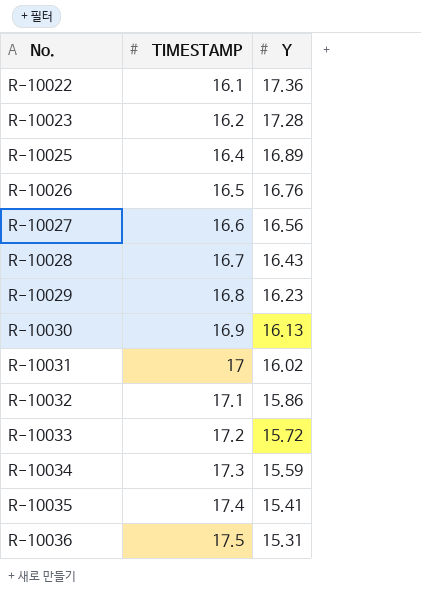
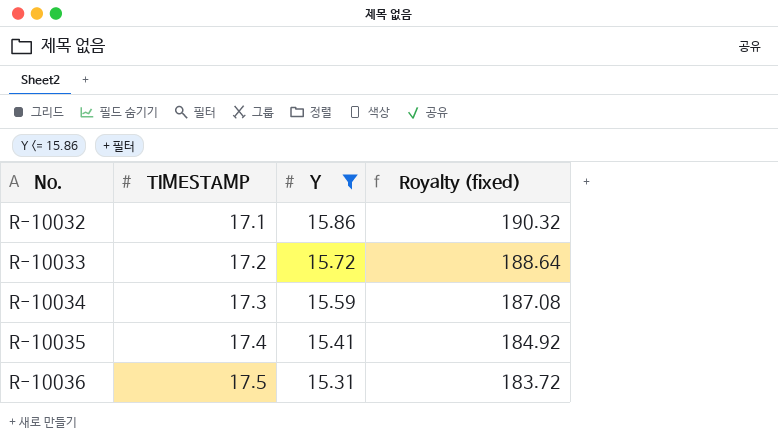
filter: none -> Y <= 15.86
column Royalty (fixed) | formula: none -> [Y] * 12

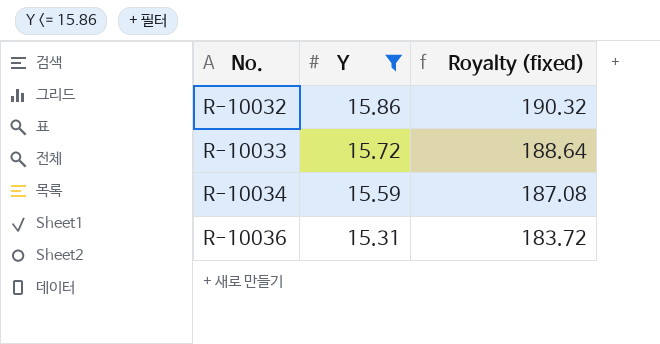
column TIMESTAMP | position: 2 -> none
row R-10035: 17.4 | 15.41 | 184.92 -> none

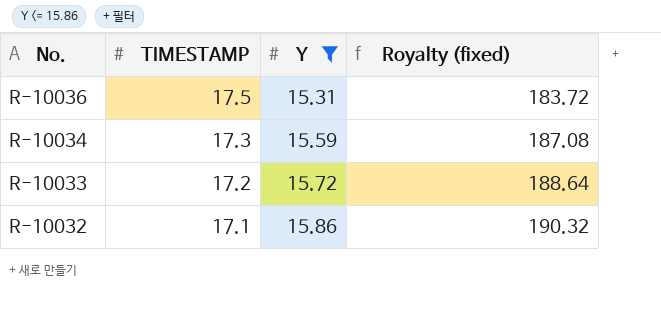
row order: No. ascending -> No. descending
column TIMESTAMP | position: none -> 2

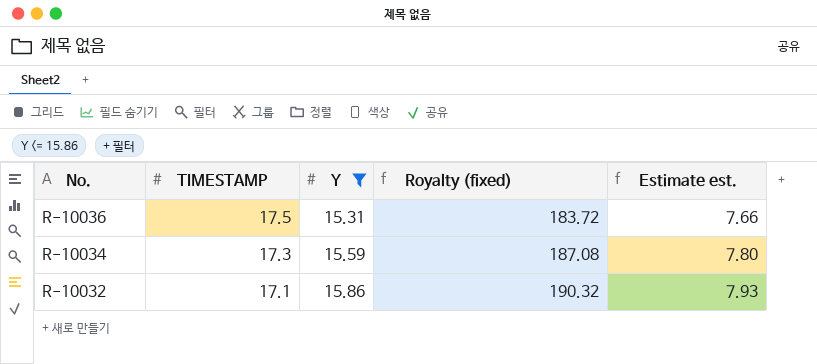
column Estimate est. | formula: none -> [Y] * 0.5
row R-10033: 17.2 | 15.72 | 188.64 -> none

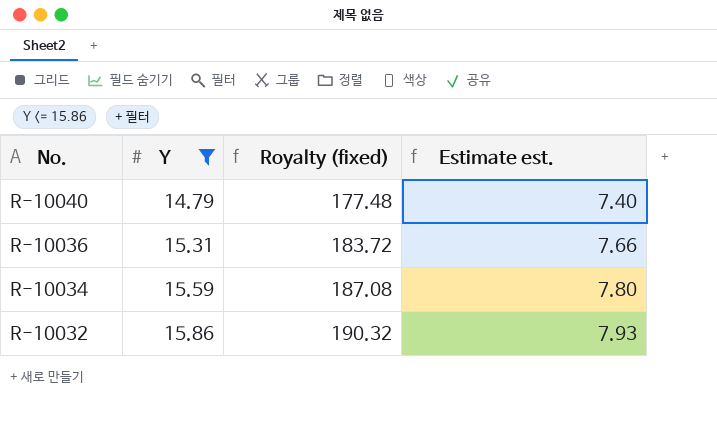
column TIMESTAMP | position: 2 -> none
row R-10040: none -> 14.79 | 177.48 | 7.40

